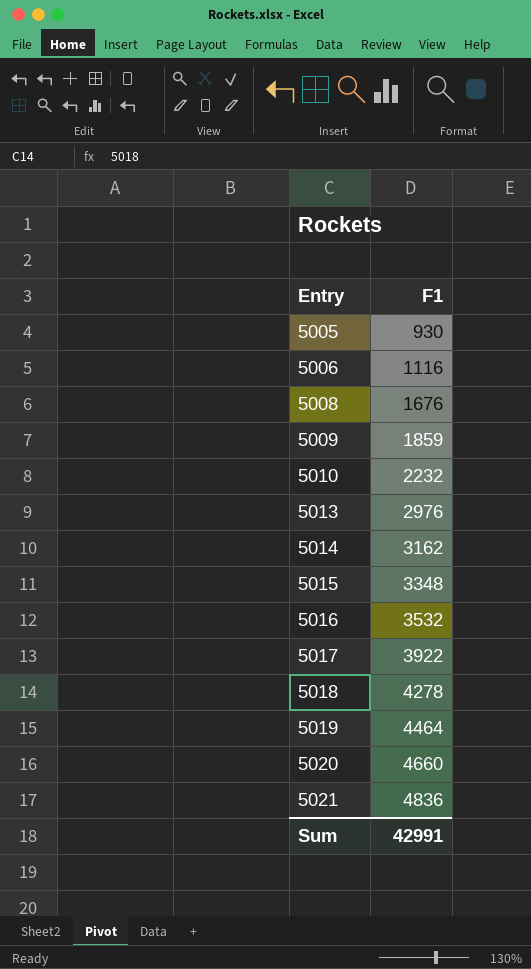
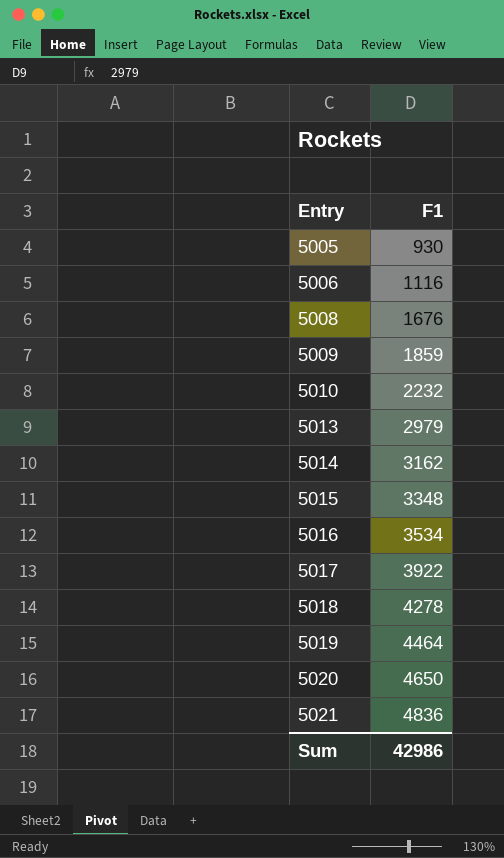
5013 | F1: 2976 -> 2979
5016 | F1: 3532 -> 3534
5020 | F1: 4660 -> 4650
Sum | F1: 42991 -> 42986

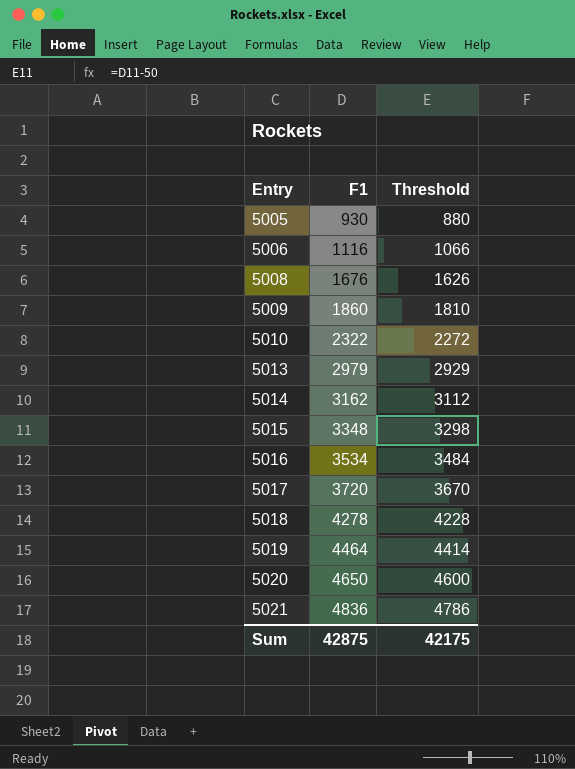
column Threshold | formula: none -> [F1] - 50
5009 | F1: 1859 -> 1860
5010 | F1: 2232 -> 2322
5017 | F1: 3922 -> 3720
Sum | F1: 42986 -> 42875

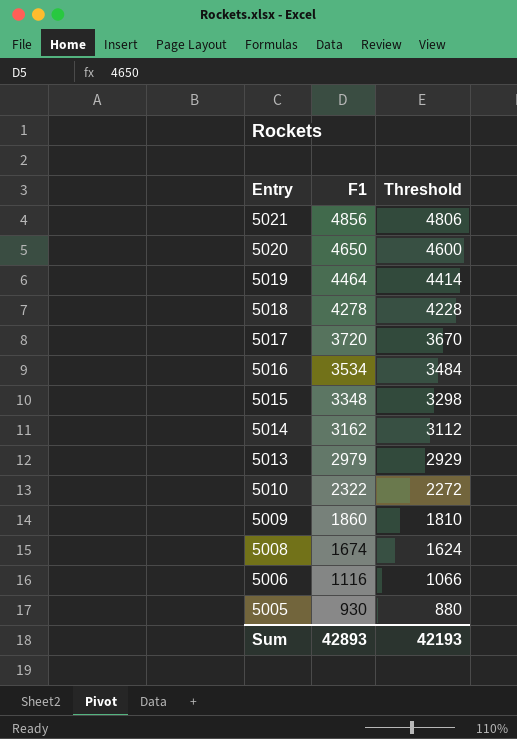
row order: Entry ascending -> Entry descending
5021 | F1: 4836 -> 4856
5021 | Threshold: 4786 -> 4806
5008 | F1: 1676 -> 1674
5008 | Threshold: 1626 -> 1624
Sum | F1: 42875 -> 42893
Sum | Threshold: 42175 -> 42193

